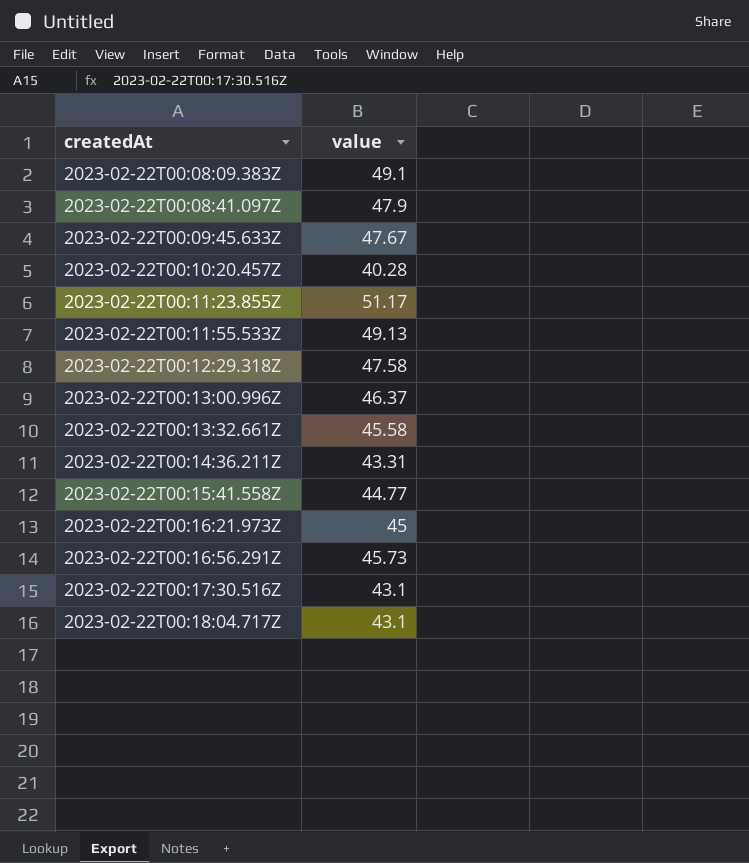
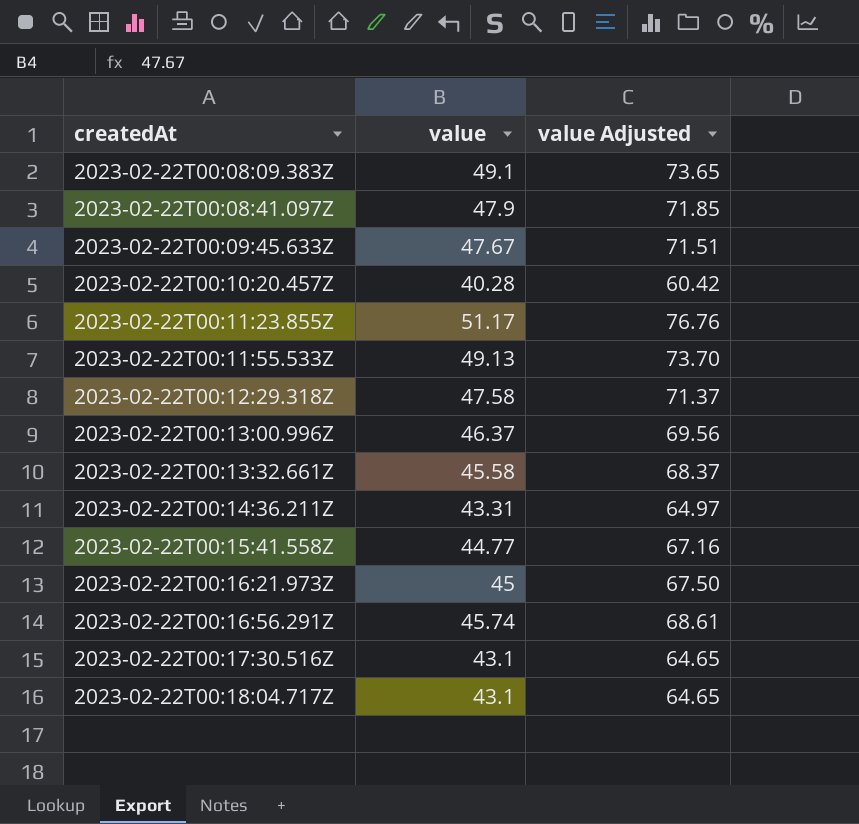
column value Adjusted | formula: none -> [value] * 1.5
2023-02-22T00:16:56.291Z | value: 45.73 -> 45.74

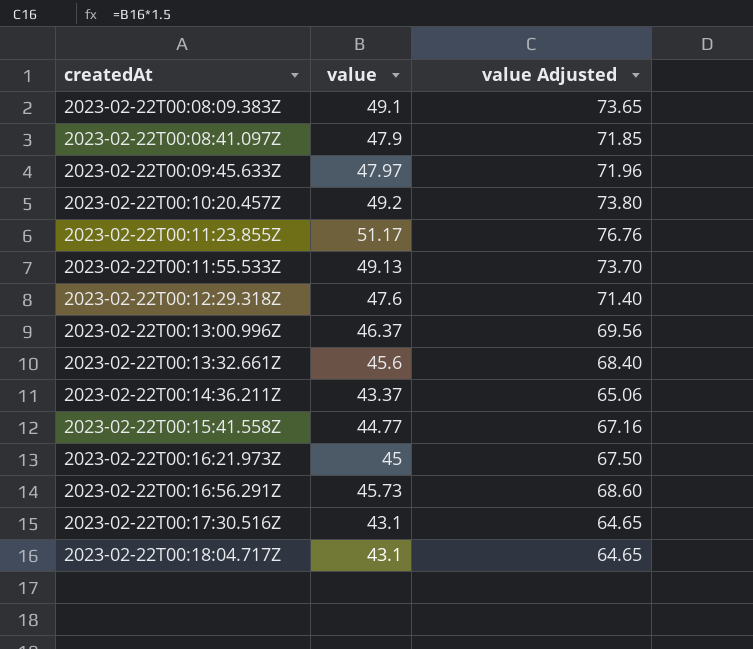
2023-02-22T00:09:45.633Z | value: 47.67 -> 47.97
2023-02-22T00:09:45.633Z | value Adjusted: 71.51 -> 71.96
2023-02-22T00:10:20.457Z | value: 40.28 -> 49.2
2023-02-22T00:10:20.457Z | value Adjusted: 60.42 -> 73.80
2023-02-22T00:12:29.318Z | value: 47.58 -> 47.6
2023-02-22T00:12:29.318Z | value Adjusted: 71.37 -> 71.40
2023-02-22T00:13:32.661Z | value: 45.58 -> 45.6
2023-02-22T00:13:32.661Z | value Adjusted: 68.37 -> 68.40
2023-02-22T00:14:36.211Z | value: 43.31 -> 43.37
2023-02-22T00:14:36.211Z | value Adjusted: 64.97 -> 65.06
2023-02-22T00:16:56.291Z | value: 45.74 -> 45.73
2023-02-22T00:16:56.291Z | value Adjusted: 68.61 -> 68.60

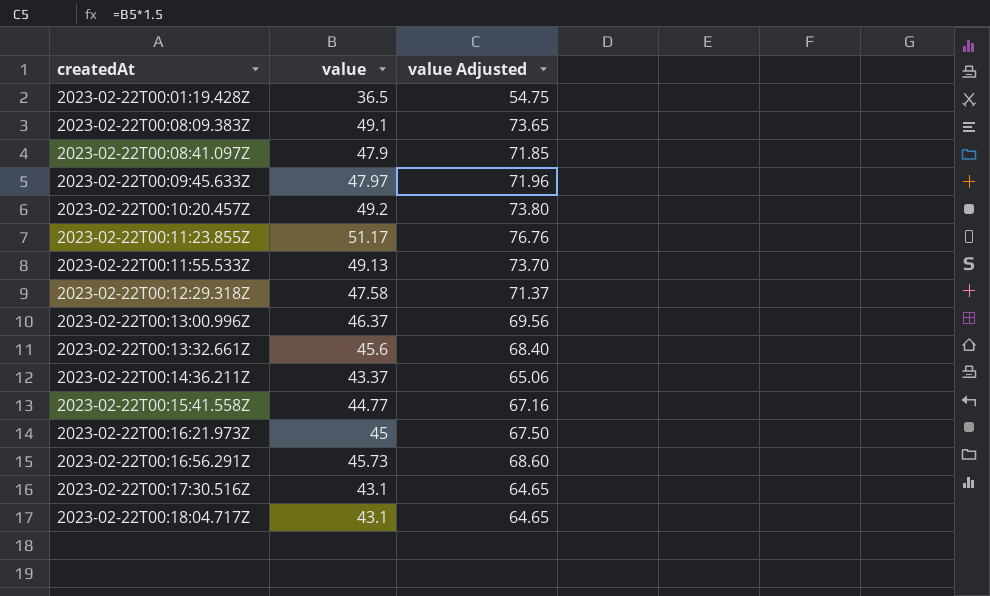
row 2023-02-22T00:01:19.428Z: none -> 36.5 | 54.75
2023-02-22T00:12:29.318Z | value: 47.6 -> 47.58
2023-02-22T00:12:29.318Z | value Adjusted: 71.40 -> 71.37

